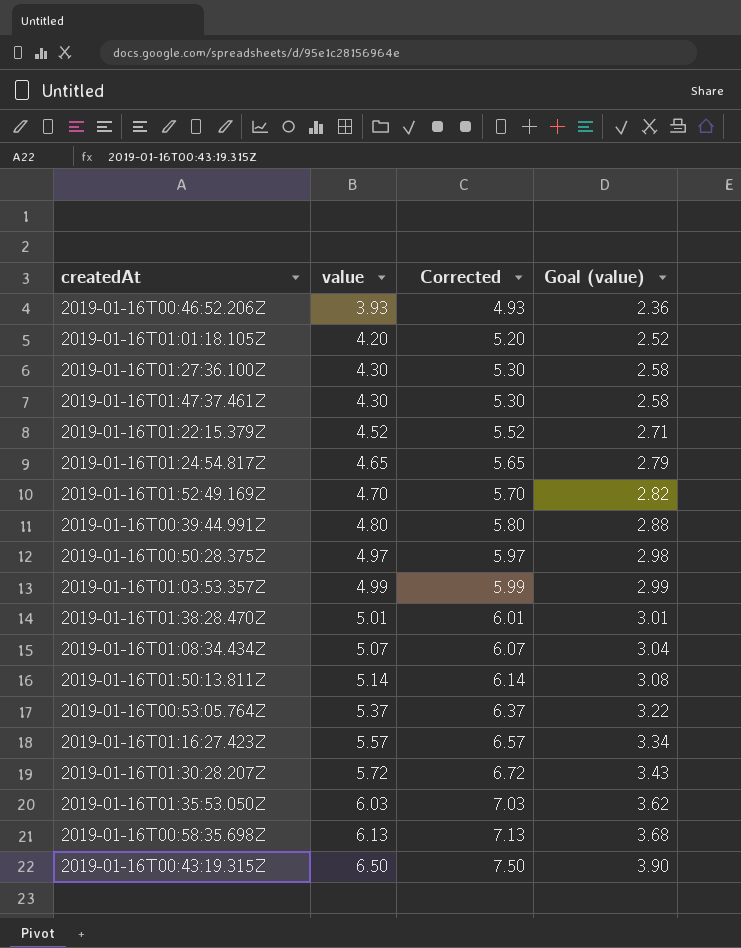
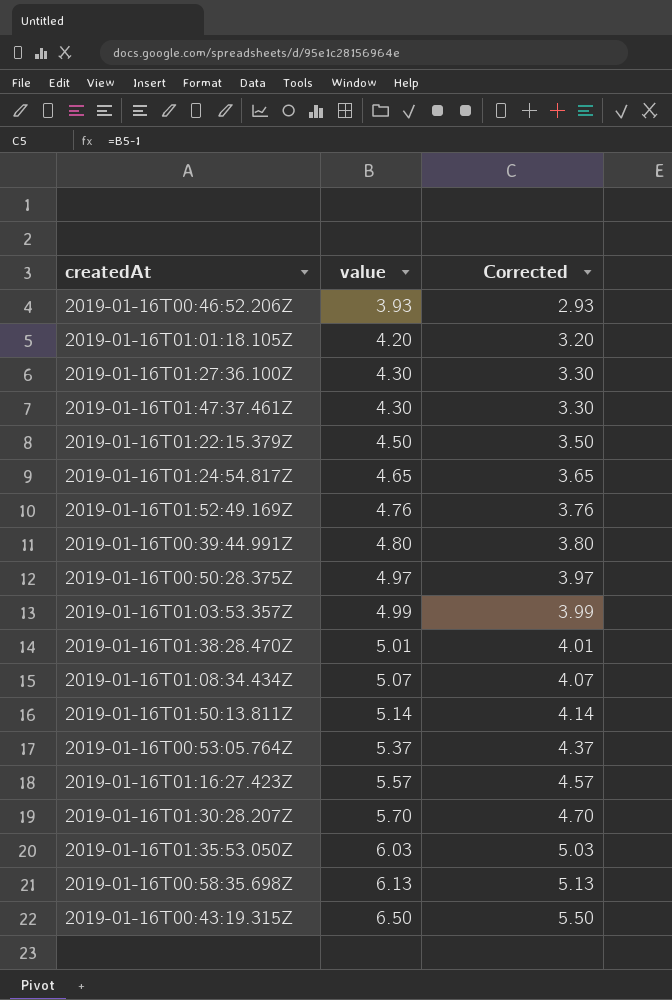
column Goal (value) | formula: [value] * 0.6 -> none
column Corrected | formula: [value] + 1 -> [value] - 1
2019-01-16T01:22:15.379Z | value: 4.52 -> 4.50
2019-01-16T01:52:49.169Z | value: 4.70 -> 4.76
2019-01-16T01:30:28.207Z | value: 5.72 -> 5.70

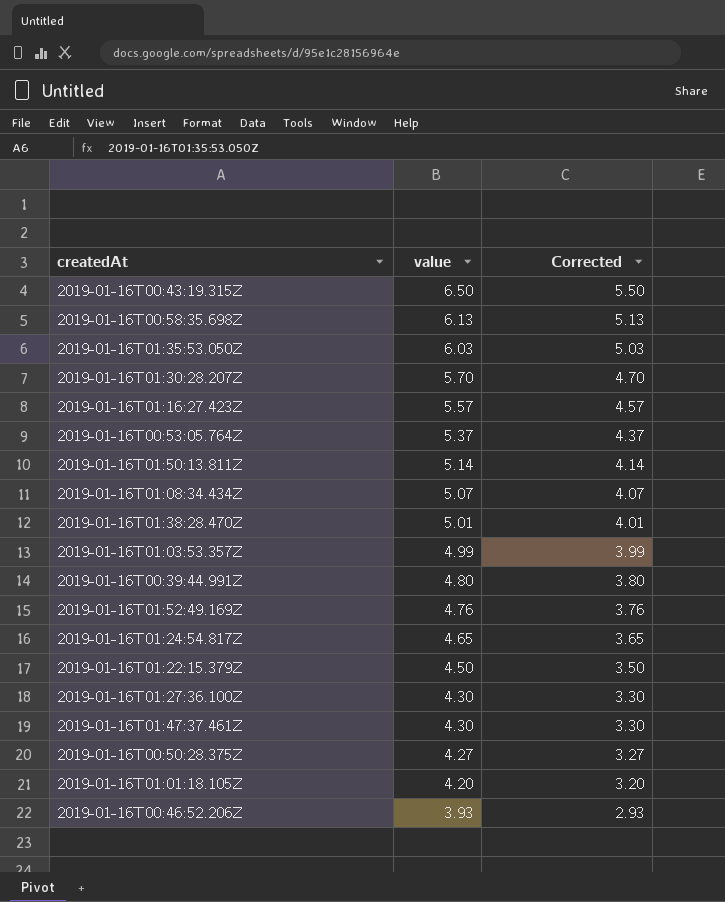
row order: value ascending -> value descending
2019-01-16T00:50:28.375Z | value: 4.97 -> 4.27
2019-01-16T00:50:28.375Z | Corrected: 3.97 -> 3.27

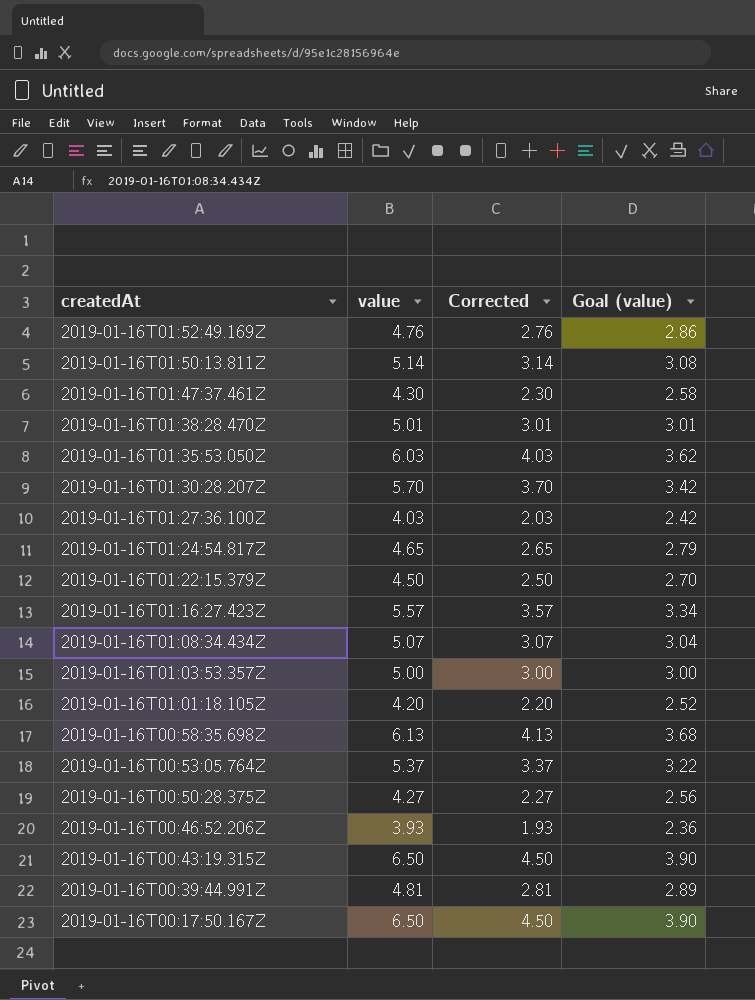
row order: value descending -> createdAt descending
column Corrected | formula: [value] - 1 -> [value] - 2
column Goal (value) | formula: none -> [value] * 0.6
2019-01-16T01:27:36.100Z | value: 4.30 -> 4.03
2019-01-16T01:03:53.357Z | value: 4.99 -> 5.00
2019-01-16T00:39:44.991Z | value: 4.80 -> 4.81
row 2019-01-16T00:17:50.167Z: none -> 6.50 | 4.50 | 3.90

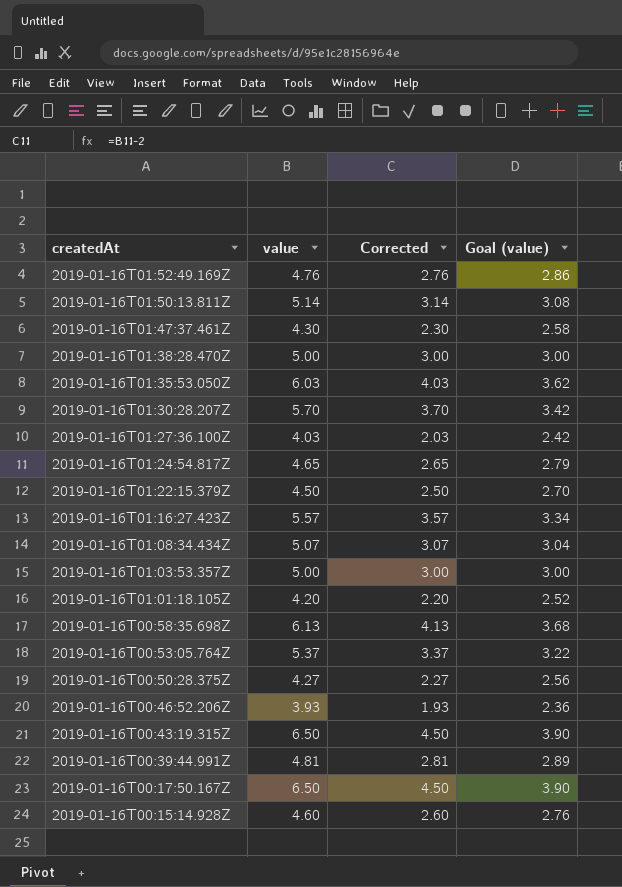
2019-01-16T01:38:28.470Z | value: 5.01 -> 5.00
2019-01-16T01:38:28.470Z | Corrected: 3.01 -> 3.00
2019-01-16T01:38:28.470Z | Goal (value): 3.01 -> 3.00
row 2019-01-16T00:15:14.928Z: none -> 4.60 | 2.60 | 2.76

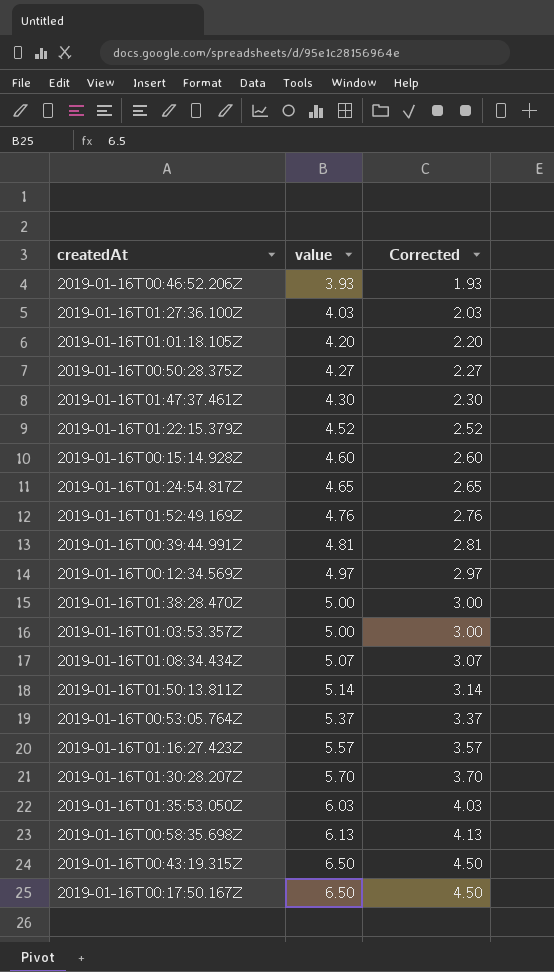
row order: createdAt descending -> value ascending
column Goal (value) | formula: [value] * 0.6 -> none
2019-01-16T01:22:15.379Z | value: 4.50 -> 4.52
2019-01-16T01:22:15.379Z | Corrected: 2.50 -> 2.52
row 2019-01-16T00:12:34.569Z: none -> 4.97 | 2.97

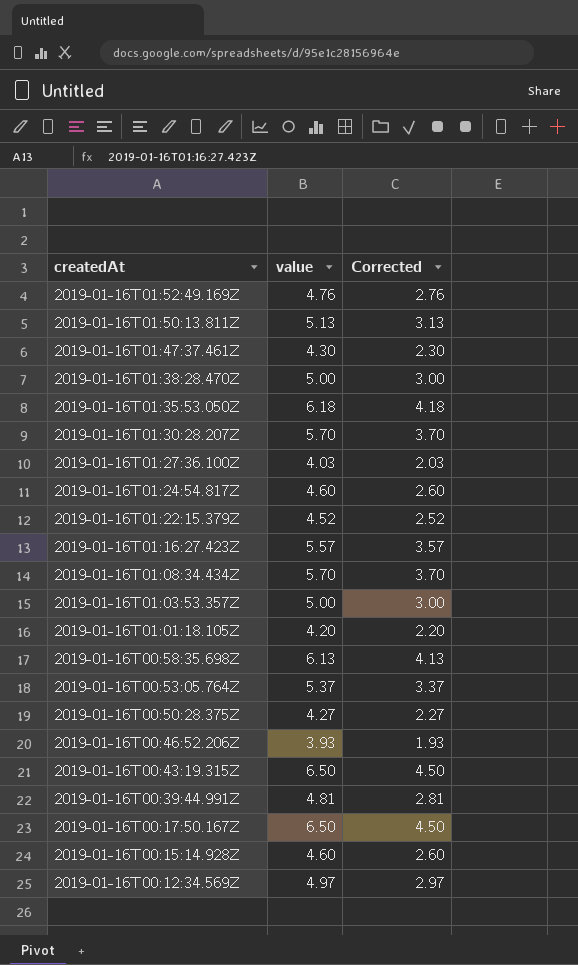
row order: value ascending -> createdAt descending
2019-01-16T01:50:13.811Z | value: 5.14 -> 5.13
2019-01-16T01:50:13.811Z | Corrected: 3.14 -> 3.13
2019-01-16T01:35:53.050Z | value: 6.03 -> 6.18
2019-01-16T01:35:53.050Z | Corrected: 4.03 -> 4.18
2019-01-16T01:24:54.817Z | value: 4.65 -> 4.60
2019-01-16T01:24:54.817Z | Corrected: 2.65 -> 2.60
2019-01-16T01:08:34.434Z | value: 5.07 -> 5.70
2019-01-16T01:08:34.434Z | Corrected: 3.07 -> 3.70

